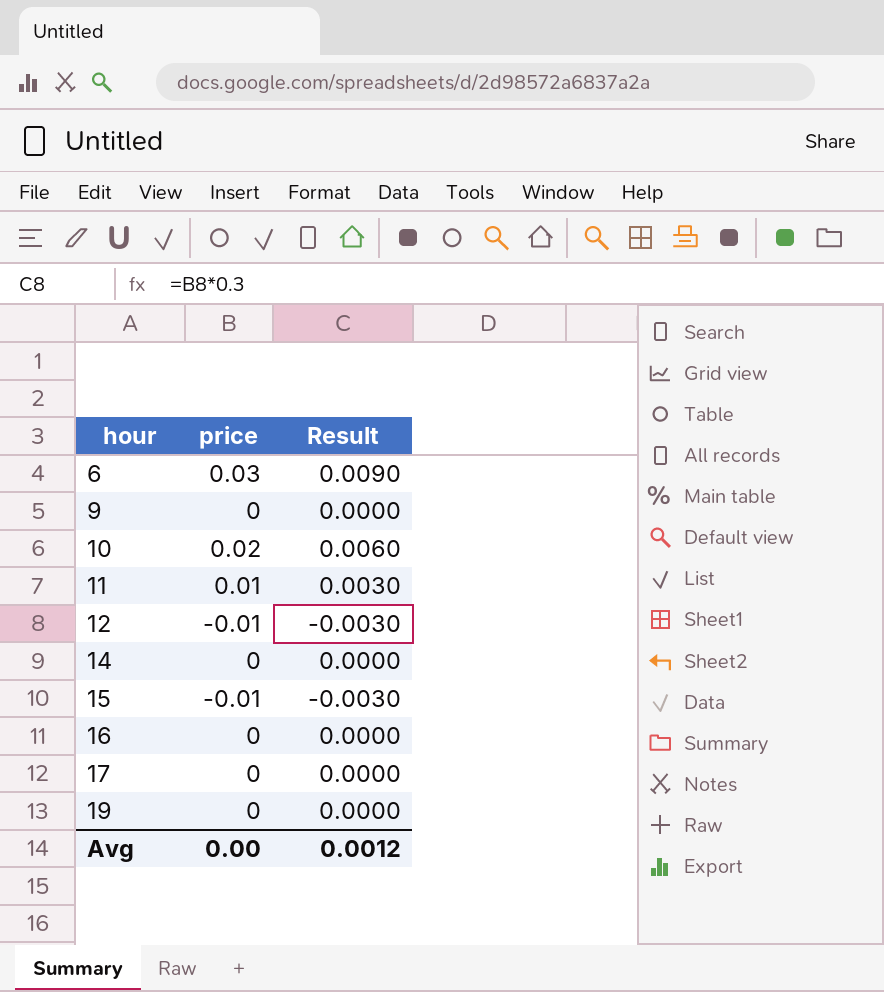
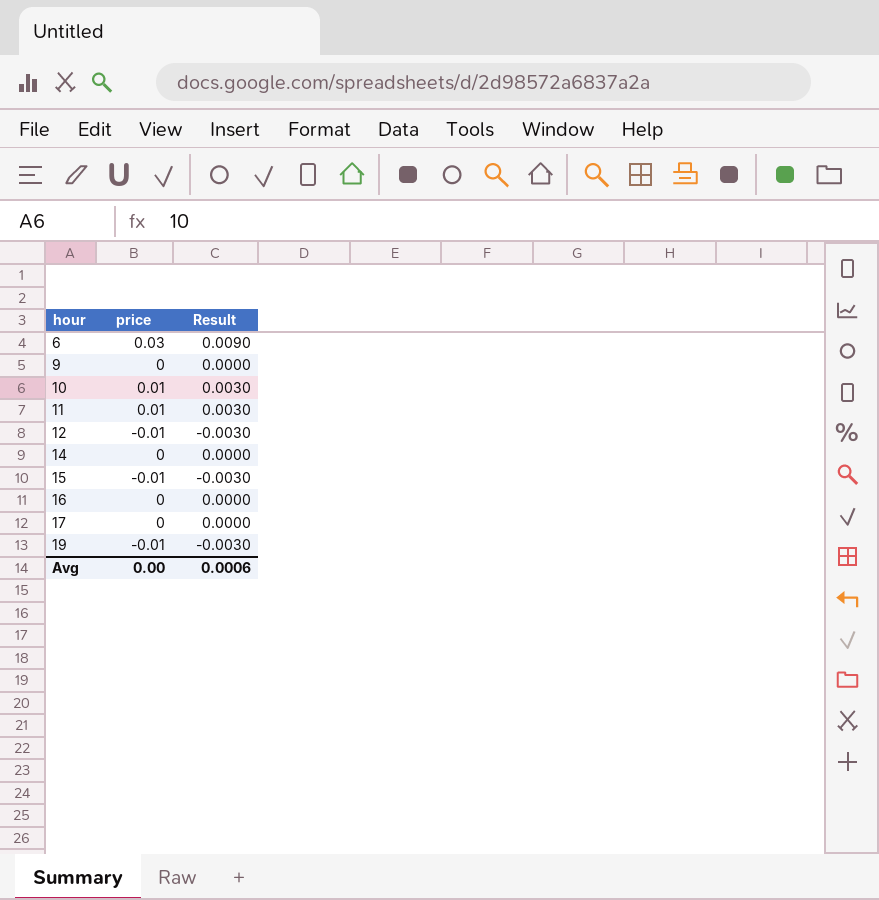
10 | price: 0.02 -> 0.01
10 | Result: 0.0060 -> 0.0030
19 | price: 0 -> -0.01
19 | Result: 0.0000 -> -0.0030
Avg | Result: 0.0012 -> 0.0006

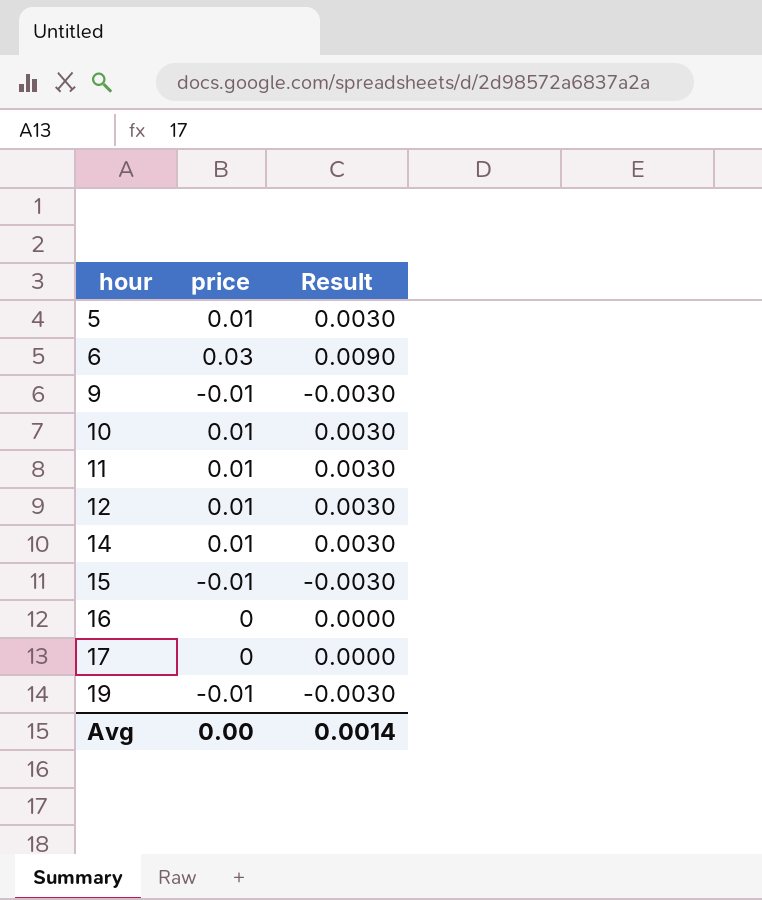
row 5: none -> 0.01 | 0.0030
9 | price: 0 -> -0.01
9 | Result: 0.0000 -> -0.0030
12 | price: -0.01 -> 0.01
12 | Result: -0.0030 -> 0.0030
14 | price: 0 -> 0.01
14 | Result: 0.0000 -> 0.0030
Avg | Result: 0.0006 -> 0.0014

